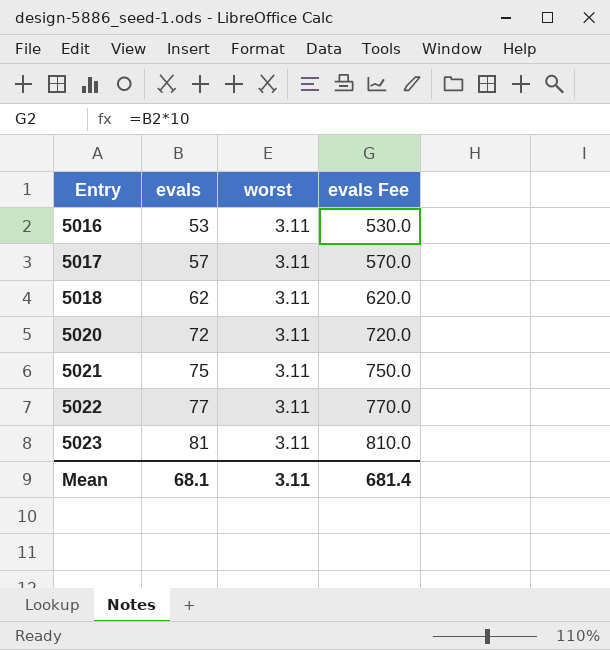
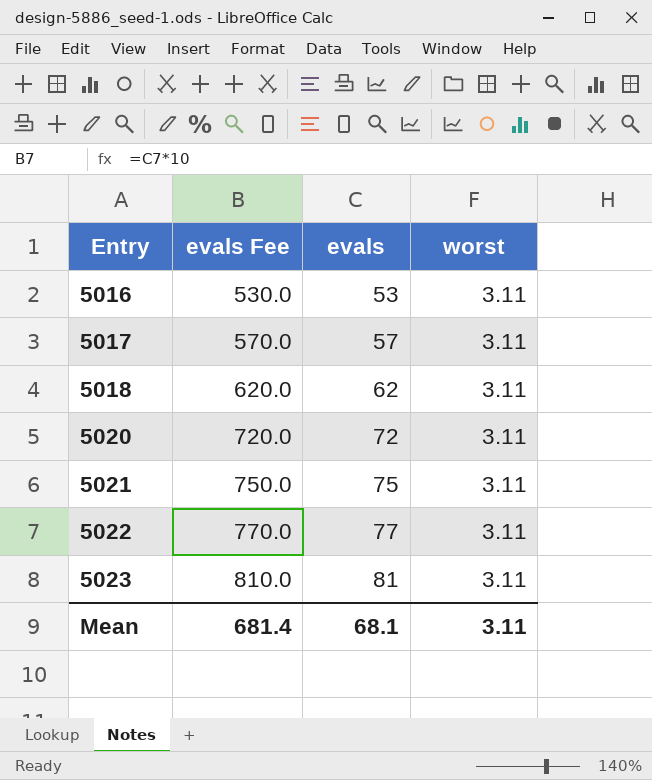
column evals Fee | position: 4 -> 2

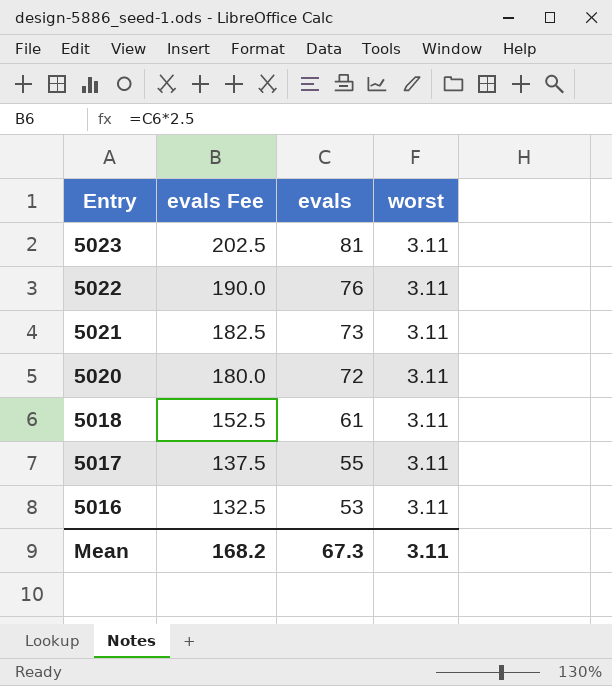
row order: Entry ascending -> Entry descending
column evals Fee | formula: [evals] * 10 -> [evals] * 2.5
5022 | evals: 77 -> 76
5021 | evals: 75 -> 73
5018 | evals: 62 -> 61
5017 | evals: 57 -> 55
Mean | evals Fee: 681.4 -> 168.2
Mean | evals: 68.1 -> 67.3

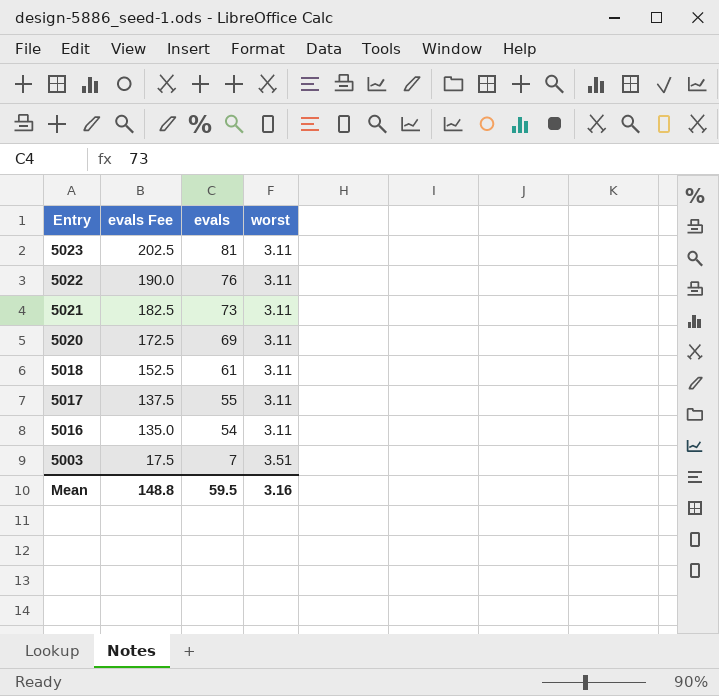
5020 | evals Fee: 180.0 -> 172.5
5020 | evals: 72 -> 69
5016 | evals Fee: 132.5 -> 135.0
5016 | evals: 53 -> 54
row 5003: none -> 17.5 | 7 | 3.51
Mean | evals Fee: 168.2 -> 148.8
Mean | evals: 67.3 -> 59.5
Mean | worst: 3.11 -> 3.16

